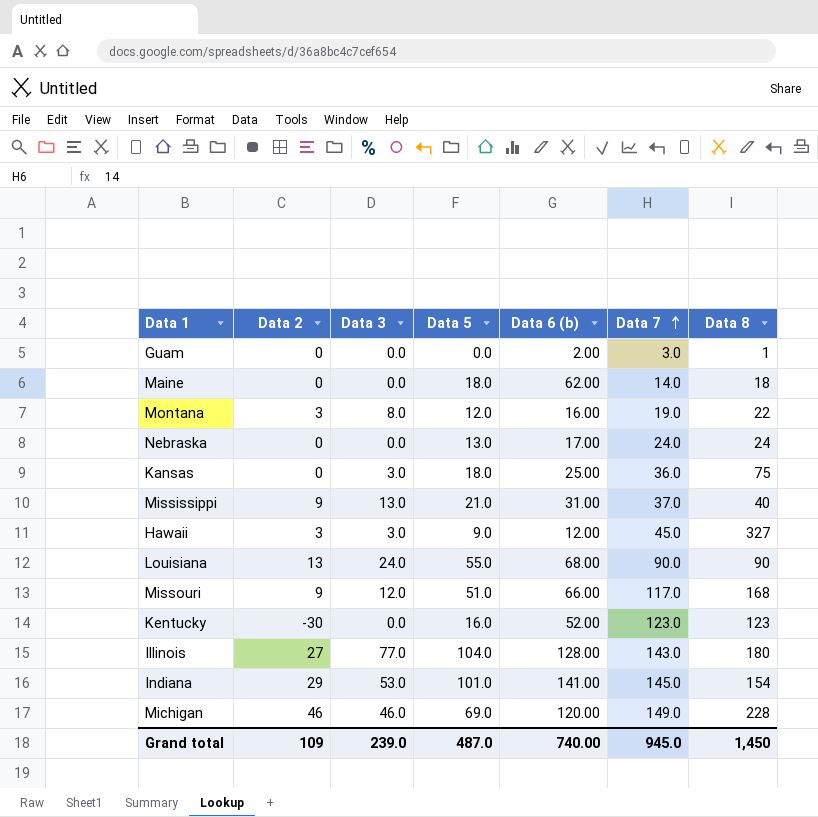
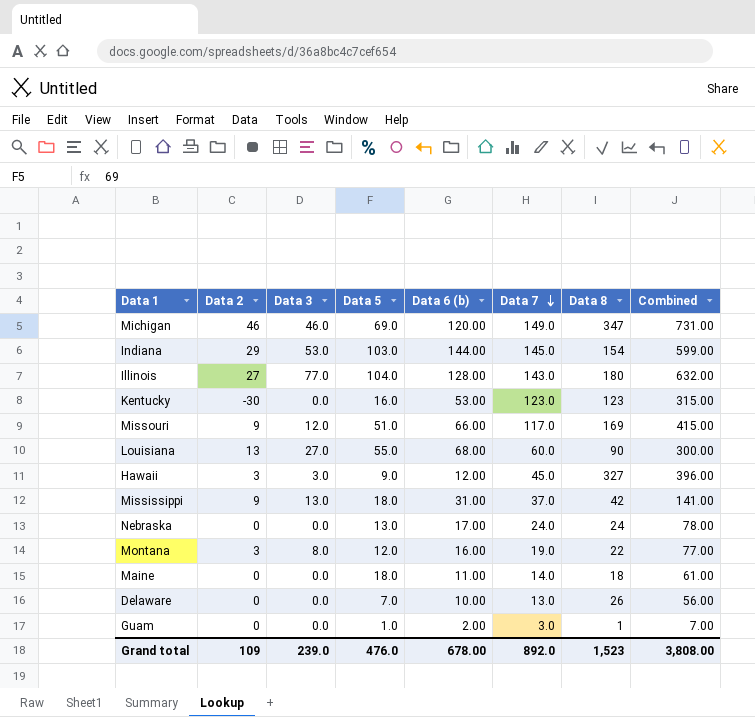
row order: Data 7 ascending -> Data 7 descending
column Combined | formula: none -> [Data 3] + [Data 5] + [Data 6 (b)] + [Data 7] + [Data 8]
row Kansas: 0 | 3.0 | 18.0 | 25.00 | 36.0 | 75 -> none
Michigan | Data 8: 228 -> 347
Indiana | Data 5: 101.0 -> 103.0
Indiana | Data 6 (b): 141.00 -> 144.00
Kentucky | Data 6 (b): 52.00 -> 53.00
Missouri | Data 8: 168 -> 169
Louisiana | Data 3: 24.0 -> 27.0
Louisiana | Data 7: 90.0 -> 60.0
Mississippi | Data 5: 21.0 -> 18.0
Mississippi | Data 8: 40 -> 42
Maine | Data 6 (b): 62.00 -> 11.00
row Delaware: none -> 0 | 0.0 | 7.0 | 10.00 | 13.0 | 26 | 56.00
Guam | Data 5: 0.0 -> 1.0
Grand total | Data 5: 487.0 -> 476.0
Grand total | Data 6 (b): 740.00 -> 678.00
Grand total | Data 7: 945.0 -> 892.0
Grand total | Data 8: 1,450 -> 1,523

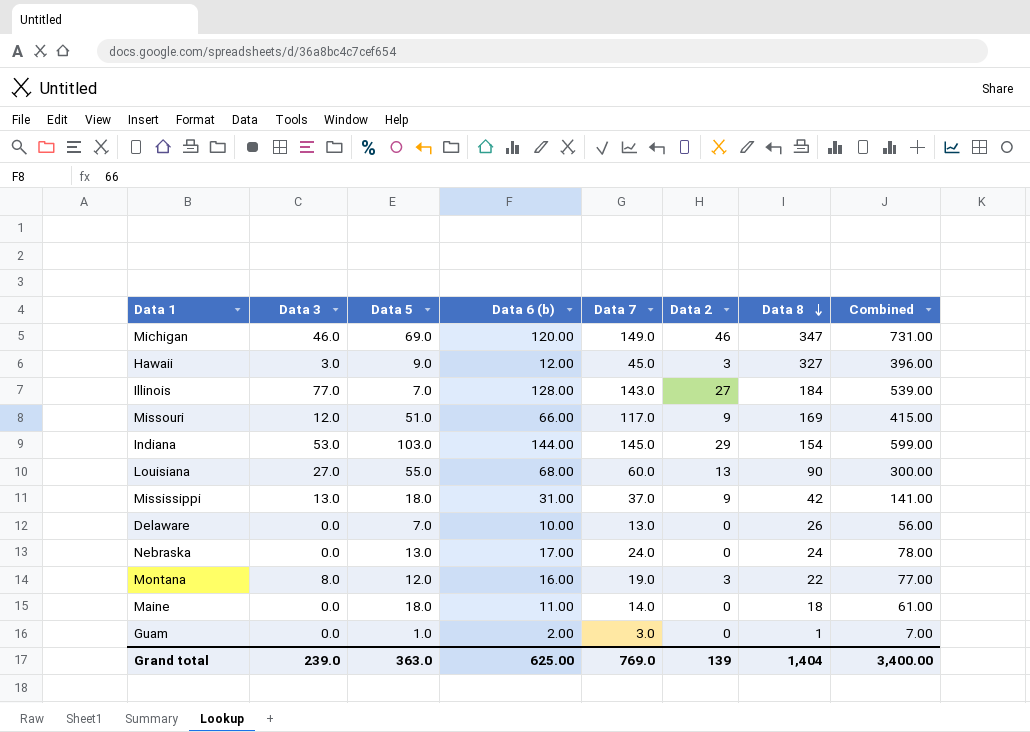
row order: Data 7 descending -> Data 8 descending
column Data 2 | position: 2 -> 6
row Kentucky: -30 | 0.0 | 16.0 | 53.00 | 123.0 | 123 | 315.00 -> none
Illinois | Data 5: 104.0 -> 7.0
Illinois | Data 8: 180 -> 184
Illinois | Combined: 632.00 -> 539.00
Grand total | Data 5: 476.0 -> 363.0
Grand total | Data 6 (b): 678.00 -> 625.00
Grand total | Data 7: 892.0 -> 769.0
Grand total | Data 2: 109 -> 139
Grand total | Data 8: 1,523 -> 1,404
Grand total | Combined: 3,808.00 -> 3,400.00

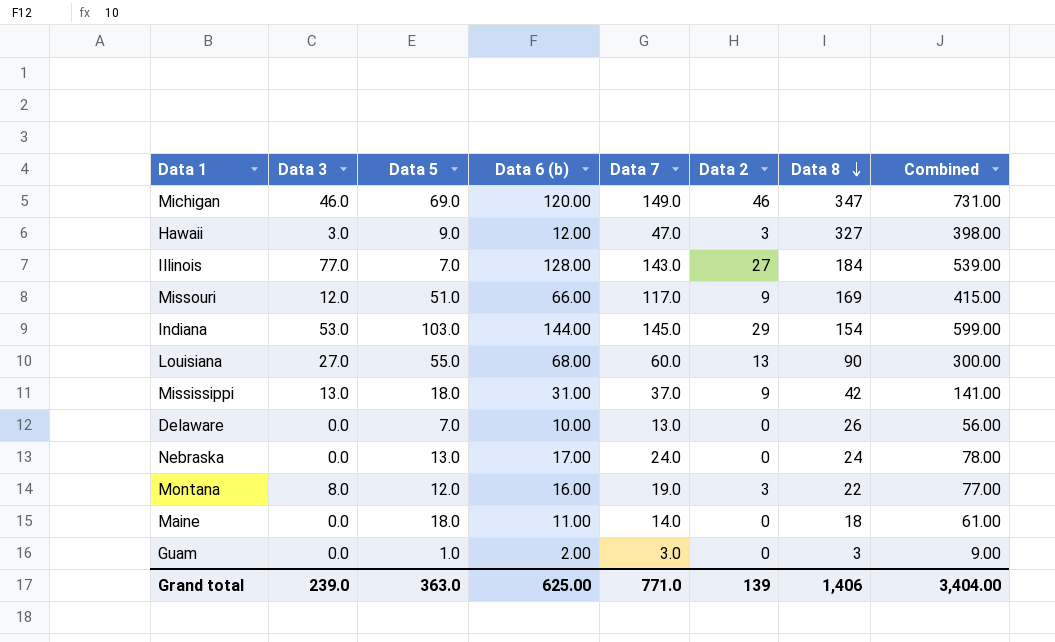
Hawaii | Data 7: 45.0 -> 47.0
Hawaii | Combined: 396.00 -> 398.00
Guam | Data 8: 1 -> 3
Guam | Combined: 7.00 -> 9.00
Grand total | Data 7: 769.0 -> 771.0
Grand total | Data 8: 1,404 -> 1,406
Grand total | Combined: 3,400.00 -> 3,404.00

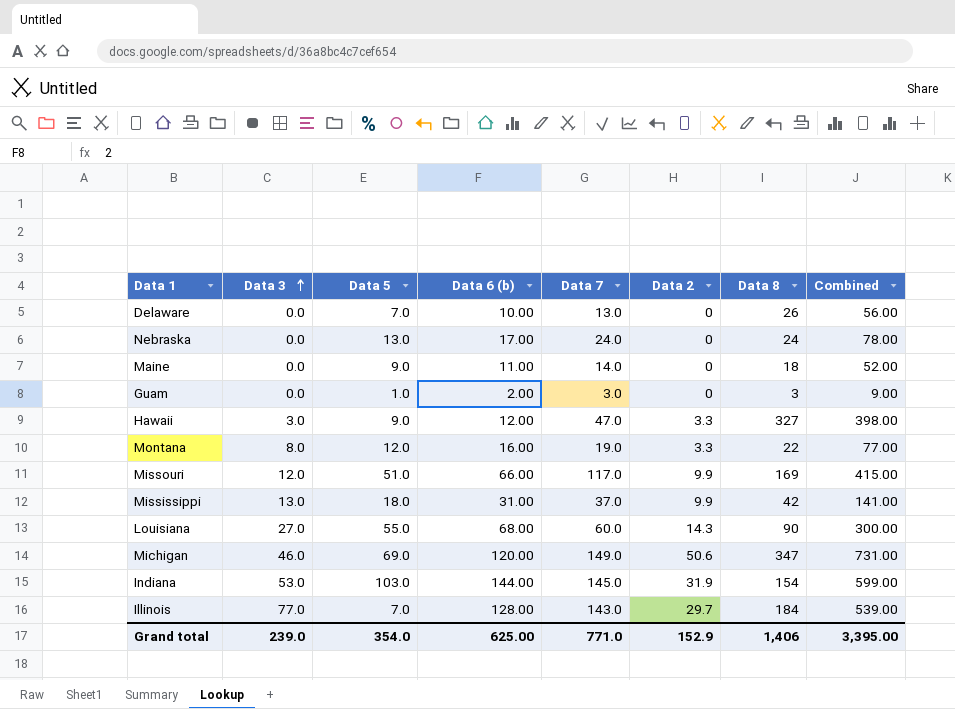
row order: Data 8 descending -> Data 3 ascending
Maine | Data 5: 18.0 -> 9.0
Maine | Combined: 61.00 -> 52.00
Hawaii | Data 2: 3 -> 3.3
Montana | Data 2: 3 -> 3.3
Missouri | Data 2: 9 -> 9.9
Mississippi | Data 2: 9 -> 9.9
Louisiana | Data 2: 13 -> 14.3
Michigan | Data 2: 46 -> 50.6
Indiana | Data 2: 29 -> 31.9
Illinois | Data 2: 27 -> 29.7
Grand total | Data 5: 363.0 -> 354.0
Grand total | Data 2: 139 -> 152.9
Grand total | Combined: 3,404.00 -> 3,395.00

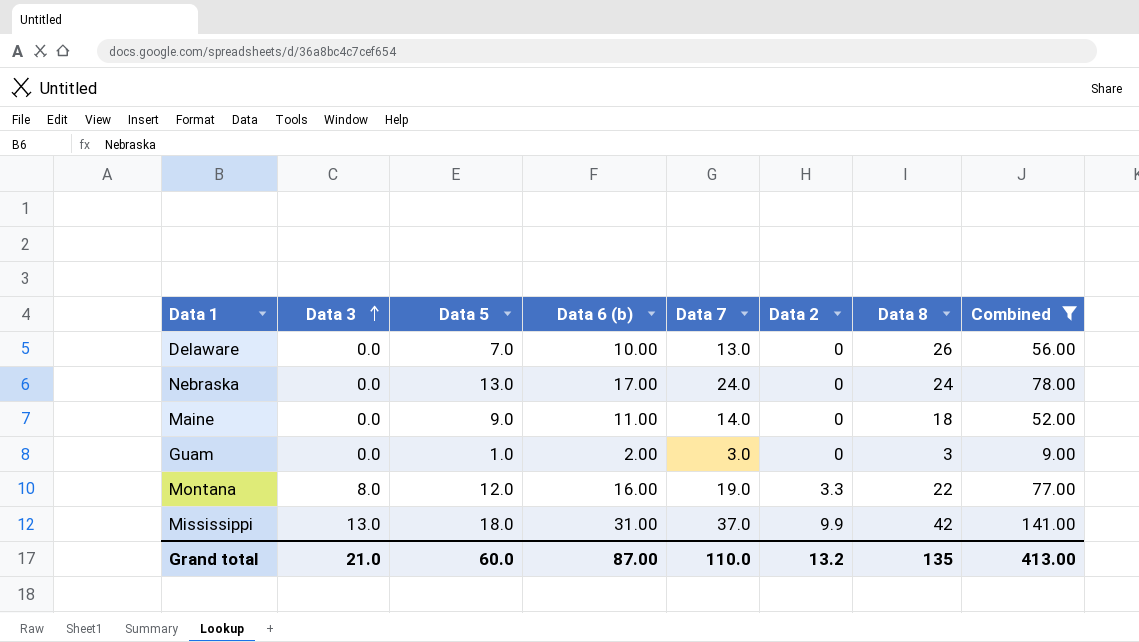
filter: none -> Combined <= 141.00
Grand total | Data 3: 239.0 -> 21.0
Grand total | Data 5: 354.0 -> 60.0
Grand total | Data 6 (b): 625.00 -> 87.00
Grand total | Data 7: 771.0 -> 110.0
Grand total | Data 2: 152.9 -> 13.2
Grand total | Data 8: 1,406 -> 135
Grand total | Combined: 3,395.00 -> 413.00

